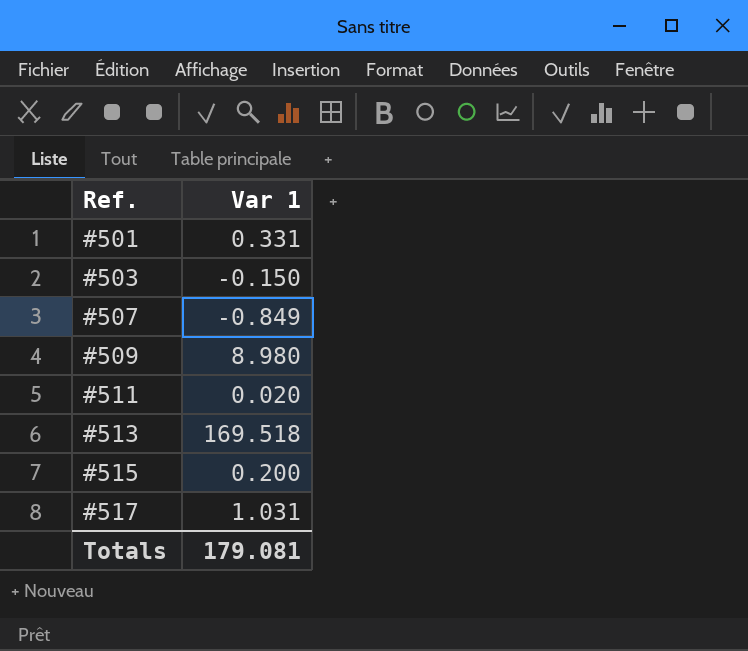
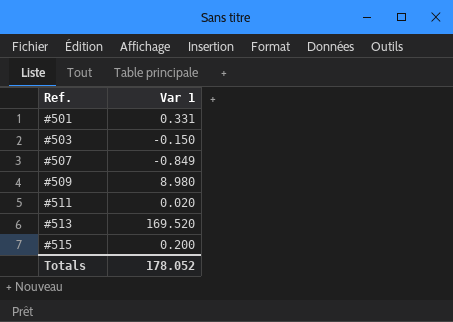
row #517: 1.031 -> none
#513 | Var 1: 169.518 -> 169.520
Totals | Var 1: 179.081 -> 178.052

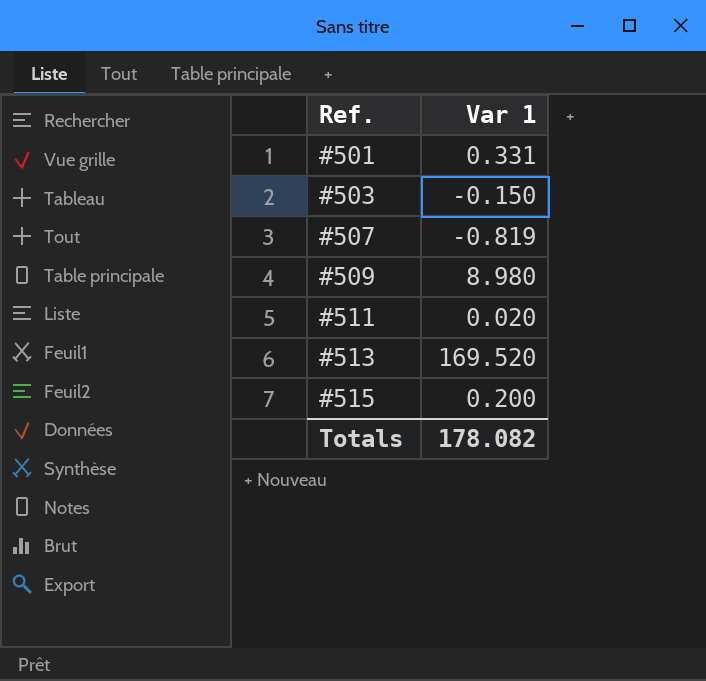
#507 | Var 1: -0.849 -> -0.819
Totals | Var 1: 178.052 -> 178.082

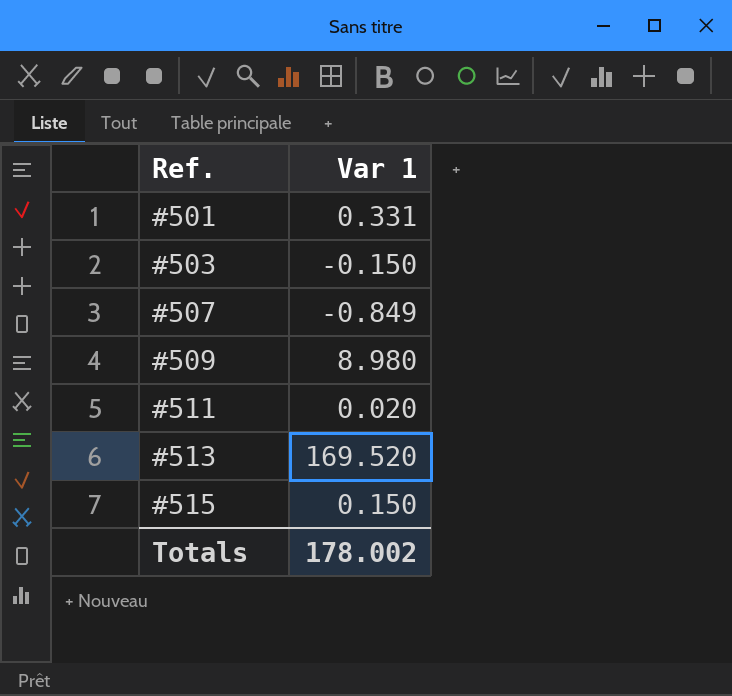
#507 | Var 1: -0.819 -> -0.849
#515 | Var 1: 0.200 -> 0.150
Totals | Var 1: 178.082 -> 178.002

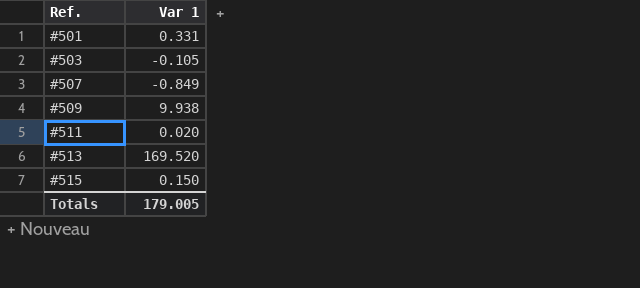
#503 | Var 1: -0.150 -> -0.105
#509 | Var 1: 8.980 -> 9.938
Totals | Var 1: 178.002 -> 179.005

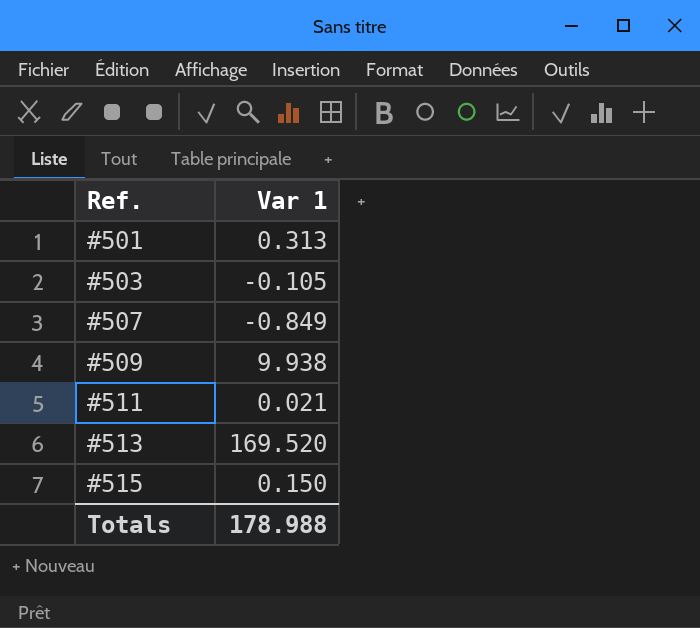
#501 | Var 1: 0.331 -> 0.313
#511 | Var 1: 0.020 -> 0.021
Totals | Var 1: 179.005 -> 178.988

